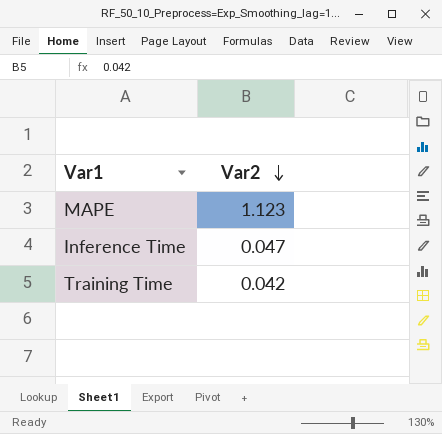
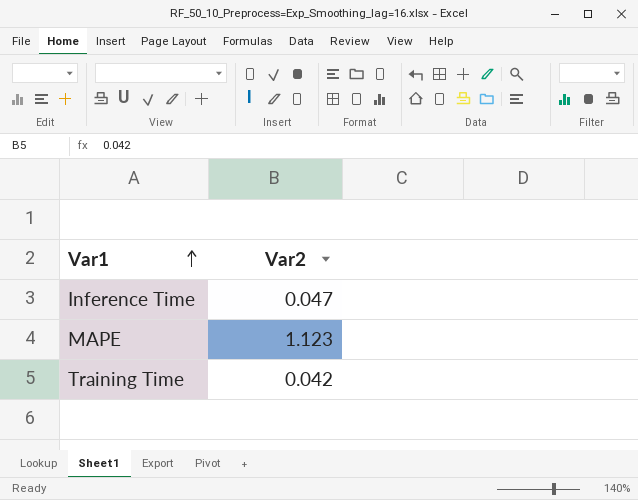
row order: Var2 descending -> Var1 ascending

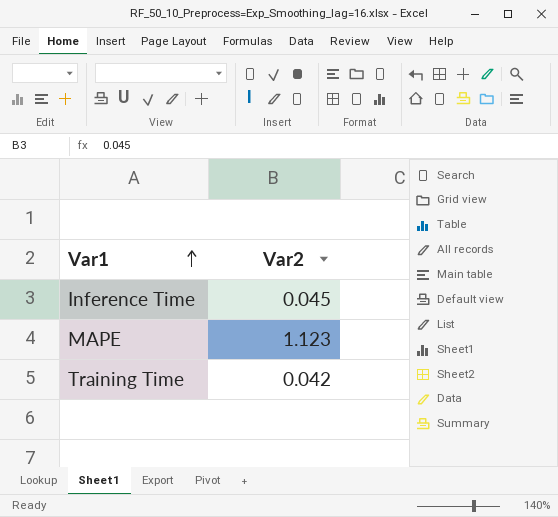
Inference Time | Var2: 0.047 -> 0.045

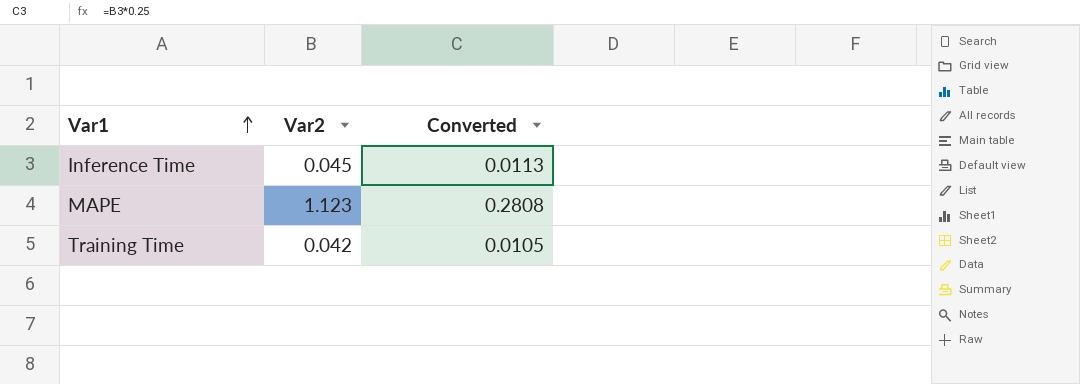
column Converted | formula: none -> [Var2] * 0.25

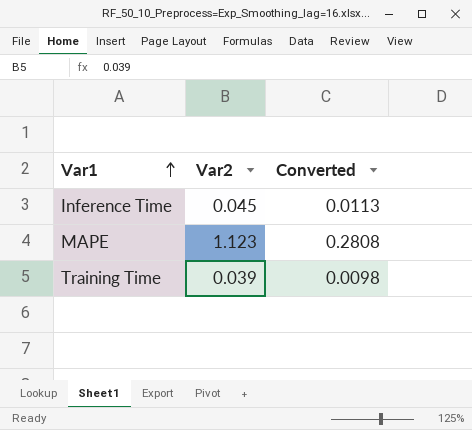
Training Time | Var2: 0.042 -> 0.039
Training Time | Converted: 0.0105 -> 0.0098

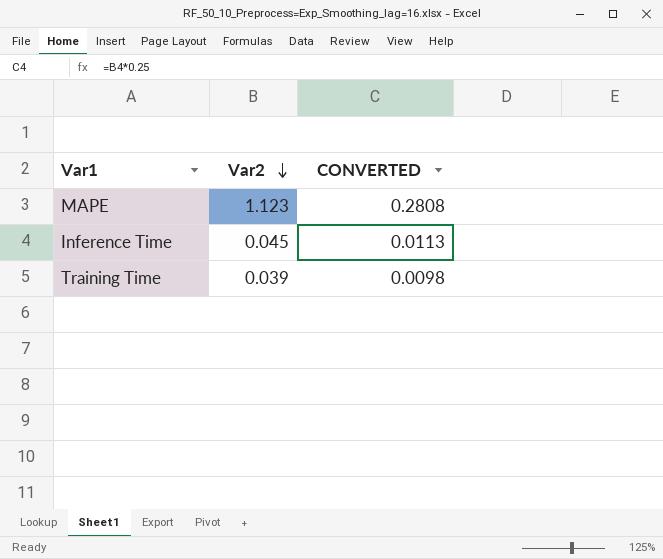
row order: Var1 ascending -> Var2 descending
column name: Converted -> CONVERTED

